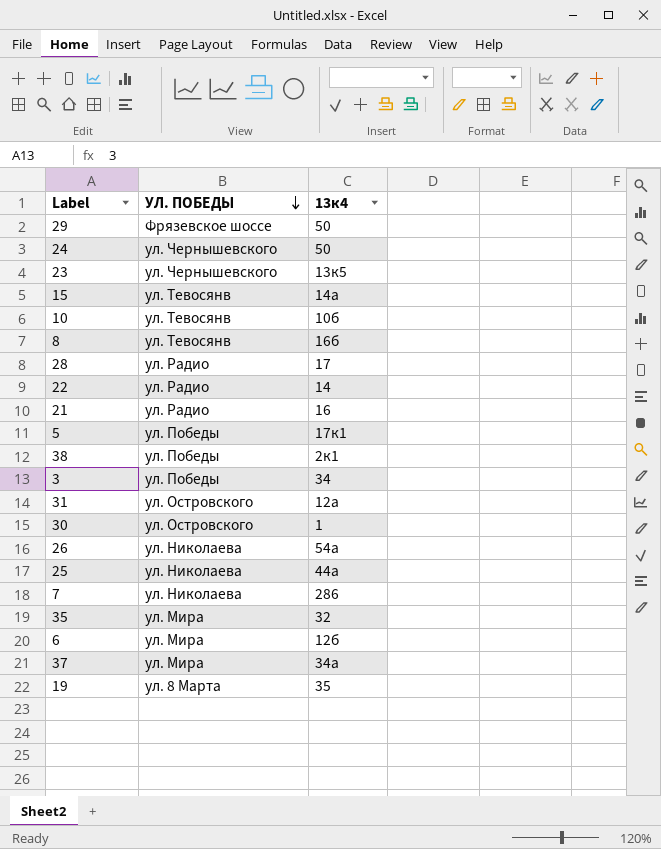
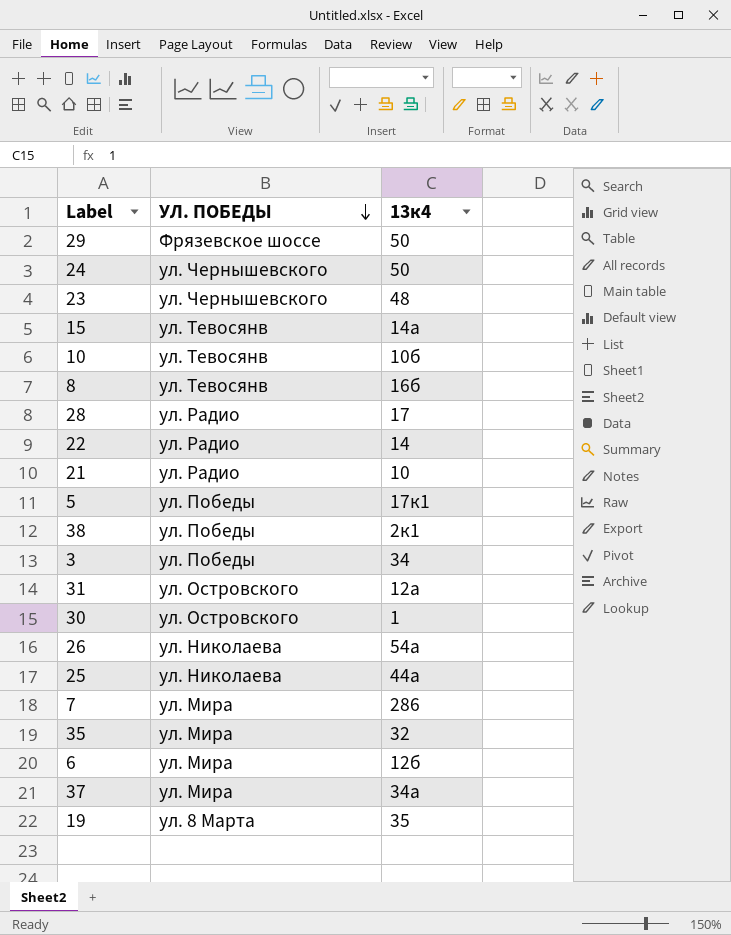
23 | 13к4: 13к5 -> 48
21 | 13к4: 16 -> 10
7 | УЛ. ПОБЕДЫ: ул. Николаева -> ул. Мира

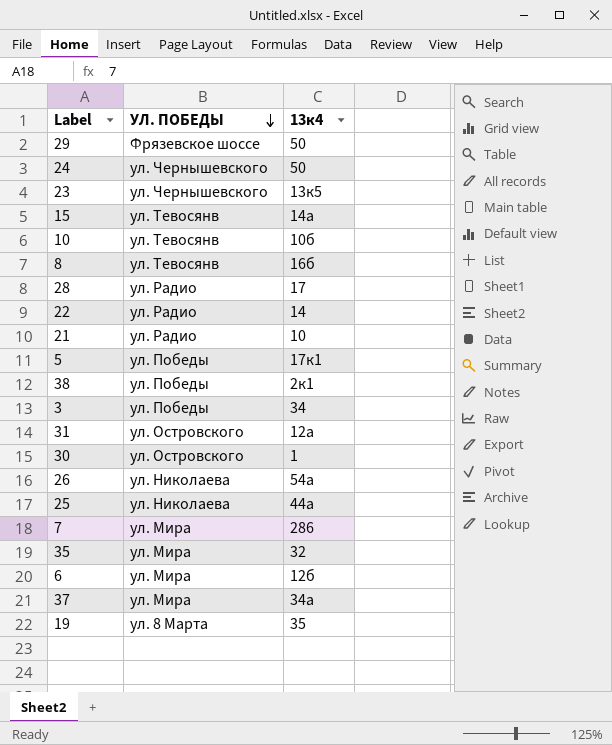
23 | 13к4: 48 -> 13к5

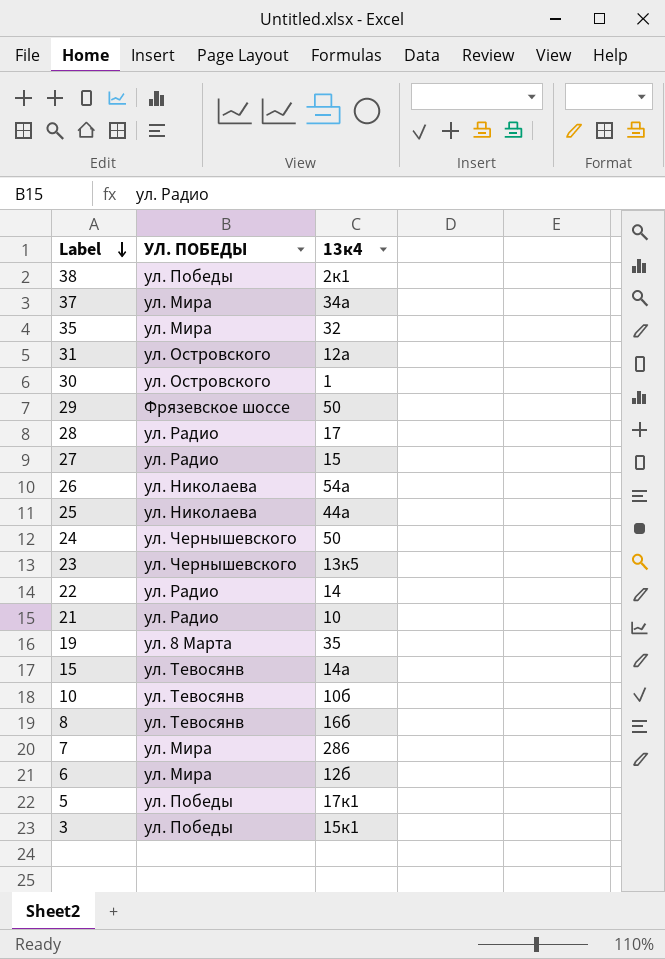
row order: УЛ. ПОБЕДЫ descending -> Label descending
row 27: none -> ул. Радио | 15
3 | 13к4: 34 -> 15к1

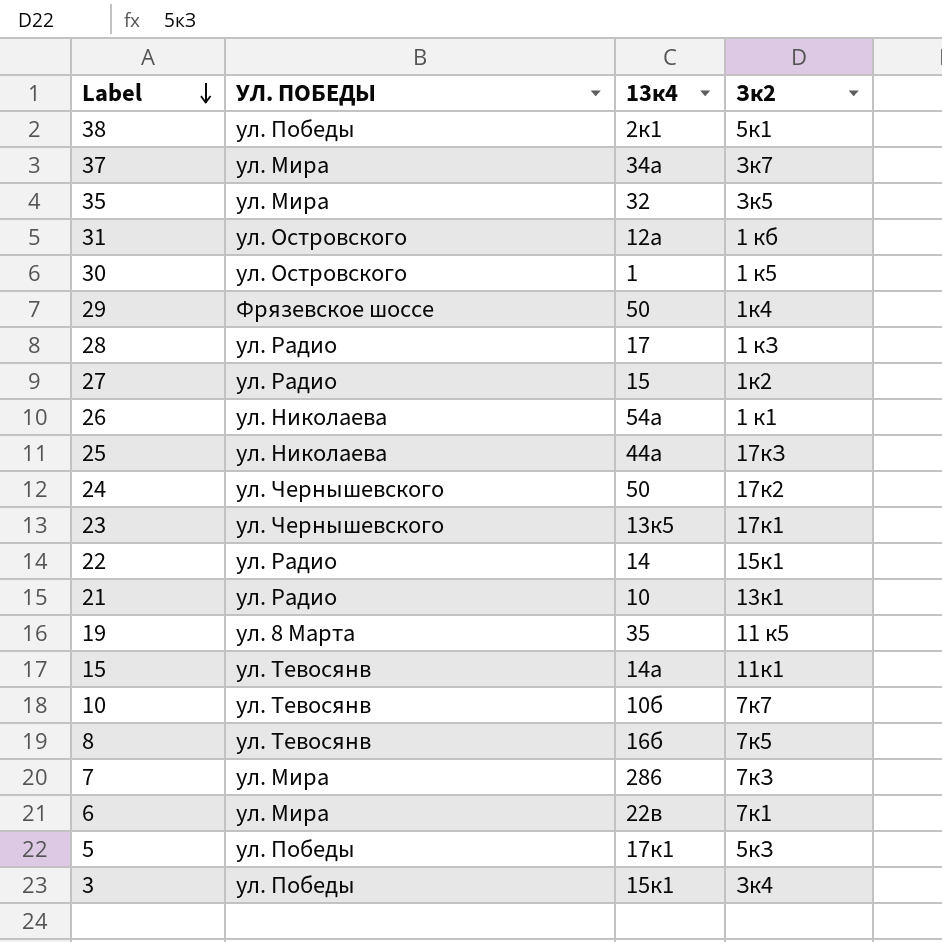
column Зк2 | position: none -> 4
6 | 13к4: 12б -> 22в

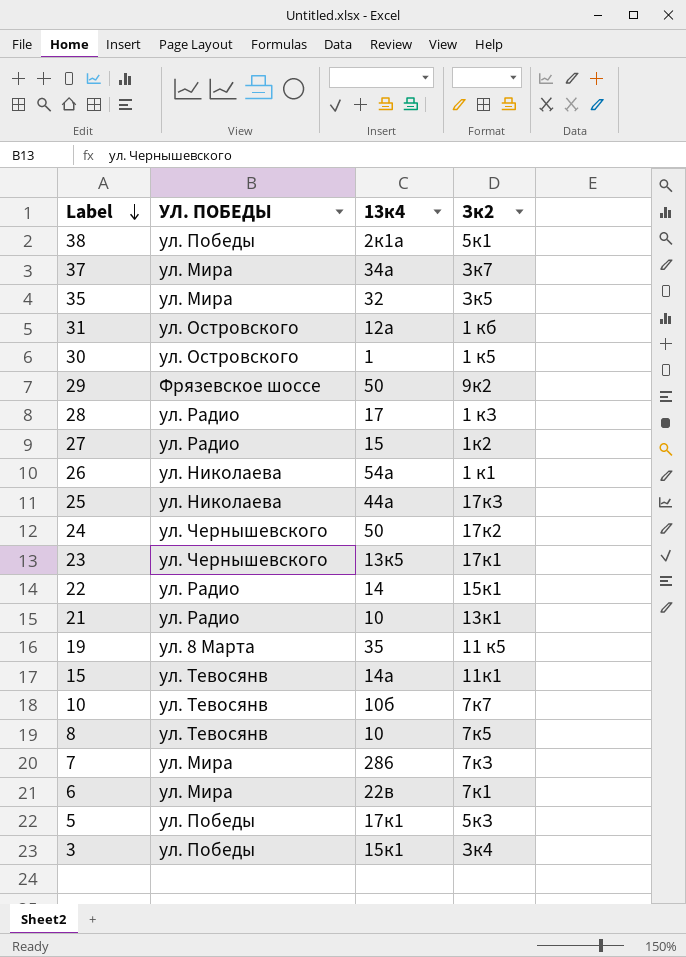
38 | 13к4: 2к1 -> 2к1а
29 | Зк2: 1к4 -> 9к2
8 | 13к4: 16б -> 10

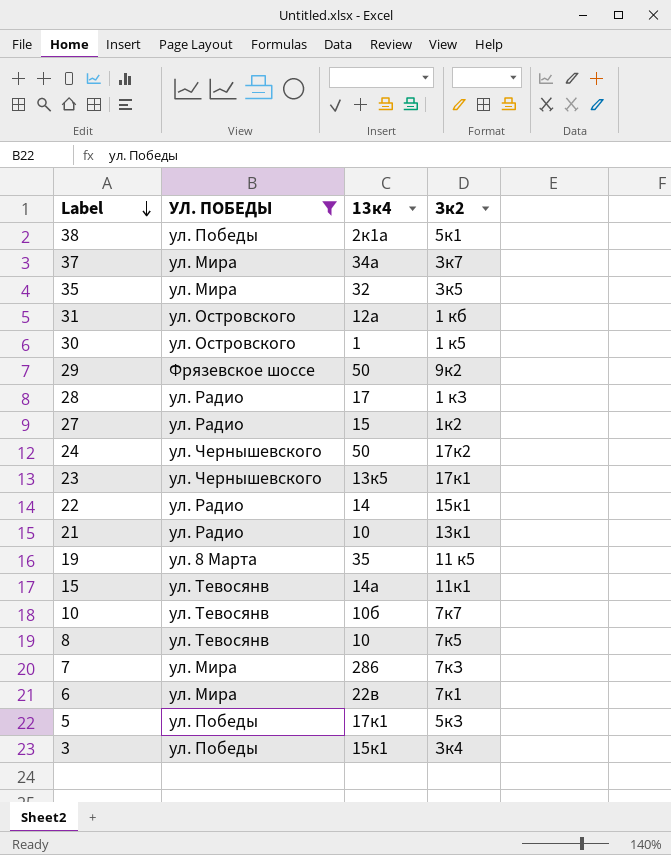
filter: none -> УЛ. ПОБЕДЫ != ул. Николаева

